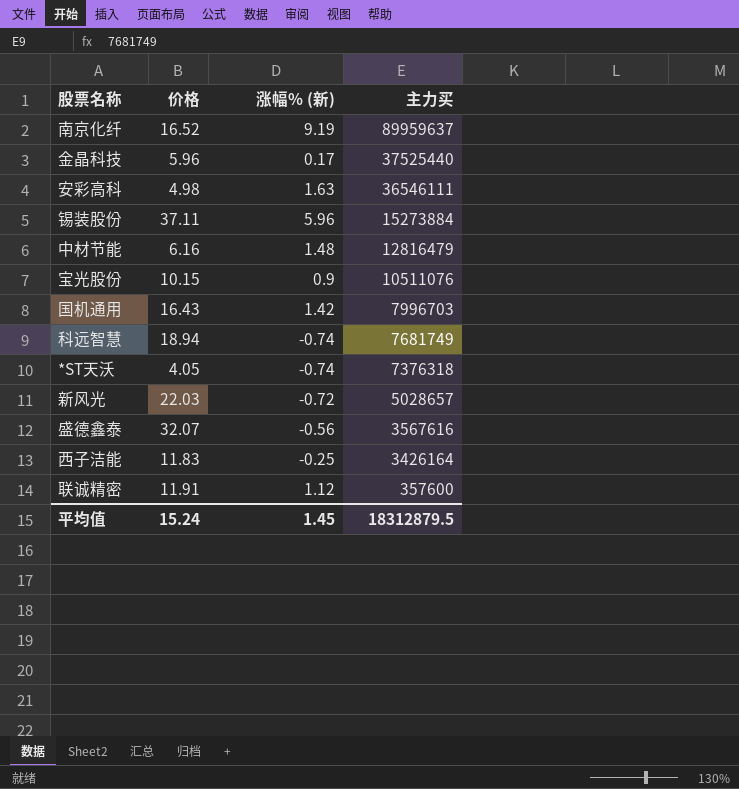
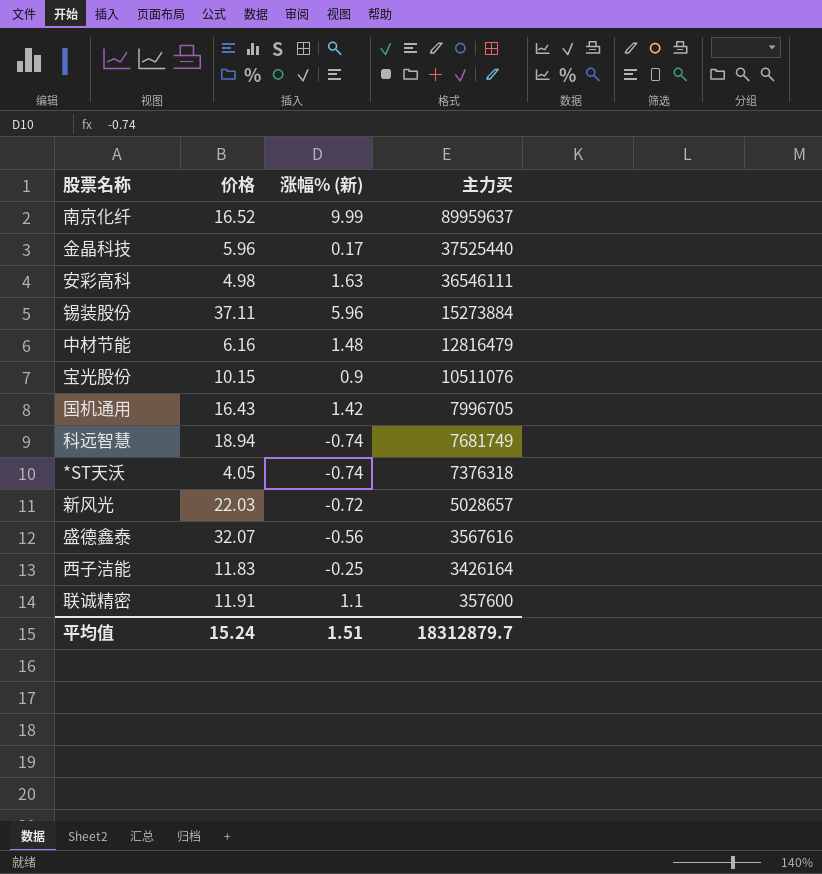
南京化纤 | 涨幅% (新): 9.19 -> 9.99
国机通用 | 主力买: 7996703 -> 7996705
联诚精密 | 涨幅% (新): 1.12 -> 1.1
平均值 | 涨幅% (新): 1.45 -> 1.51
平均值 | 主力买: 18312879.5 -> 18312879.7

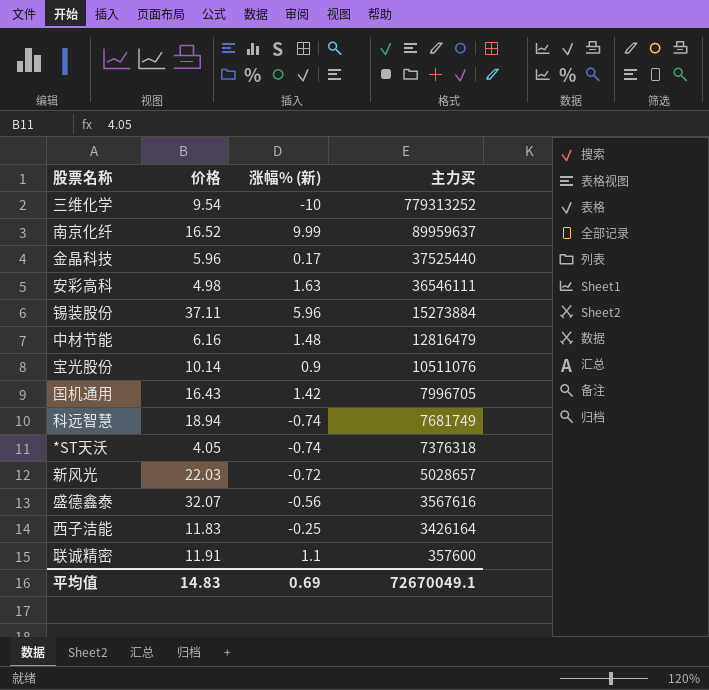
row 三维化学: none -> 9.54 | -10 | 779313252
宝光股份 | 价格: 10.15 -> 10.14
平均值 | 价格: 15.24 -> 14.83
平均值 | 涨幅% (新): 1.51 -> 0.69
平均值 | 主力买: 18312879.7 -> 72670049.1

